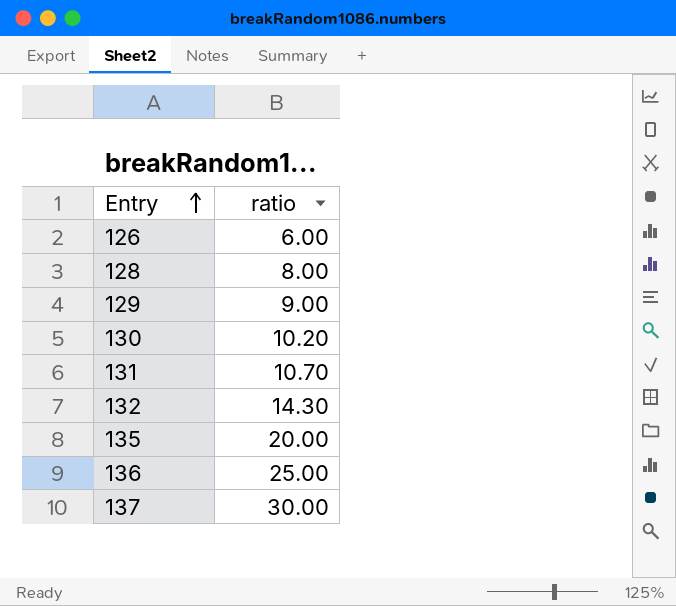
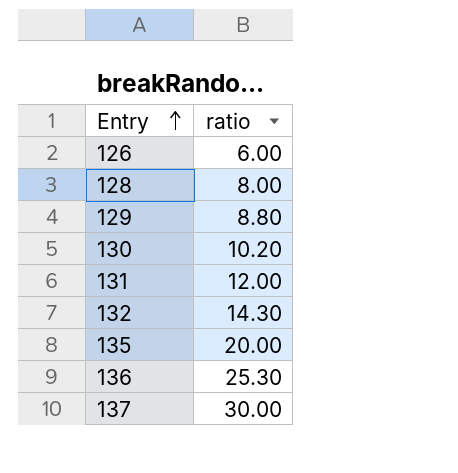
129 | ratio: 9.00 -> 8.80
131 | ratio: 10.70 -> 12.00
136 | ratio: 25.00 -> 25.30

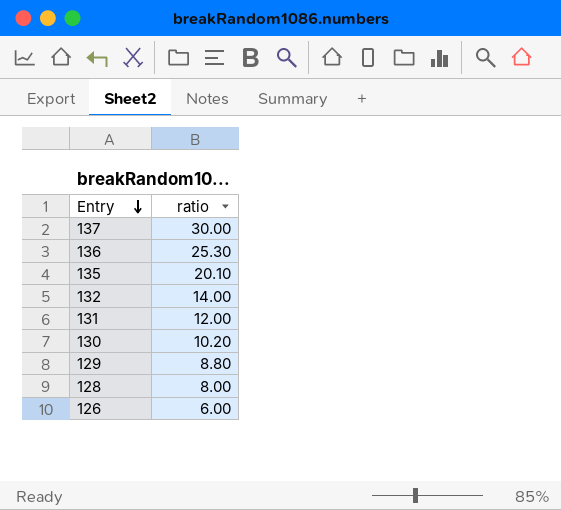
row order: Entry ascending -> Entry descending
135 | ratio: 20.00 -> 20.10
132 | ratio: 14.30 -> 14.00

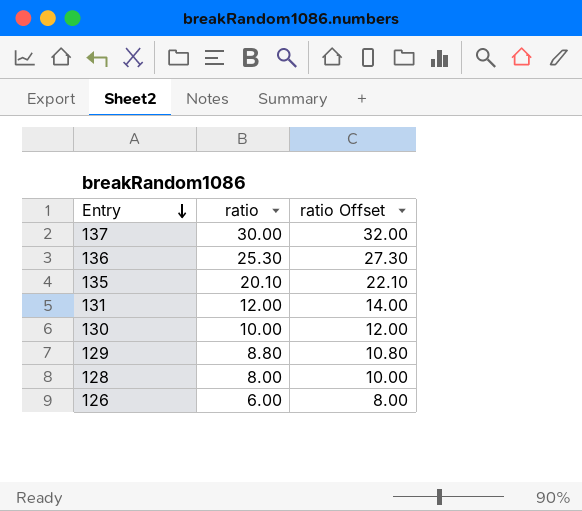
column ratio Offset | formula: none -> [ratio] + 2
row 132: 14.00 -> none
130 | ratio: 10.20 -> 10.00

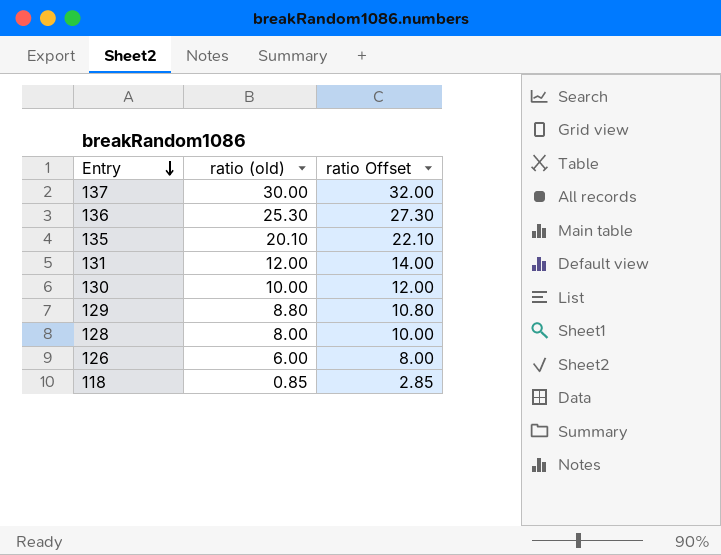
column name: ratio -> ratio (old)
row 118: none -> 0.85 | 2.85

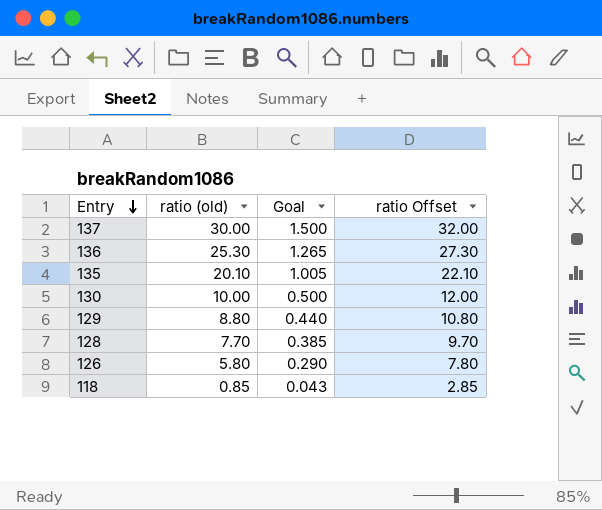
column Goal | formula: none -> [ratio (old)] * 0.05
row 131: 12.00 | 14.00 -> none
128 | ratio (old): 8.00 -> 7.70
128 | ratio Offset: 10.00 -> 9.70
126 | ratio (old): 6.00 -> 5.80
126 | ratio Offset: 8.00 -> 7.80

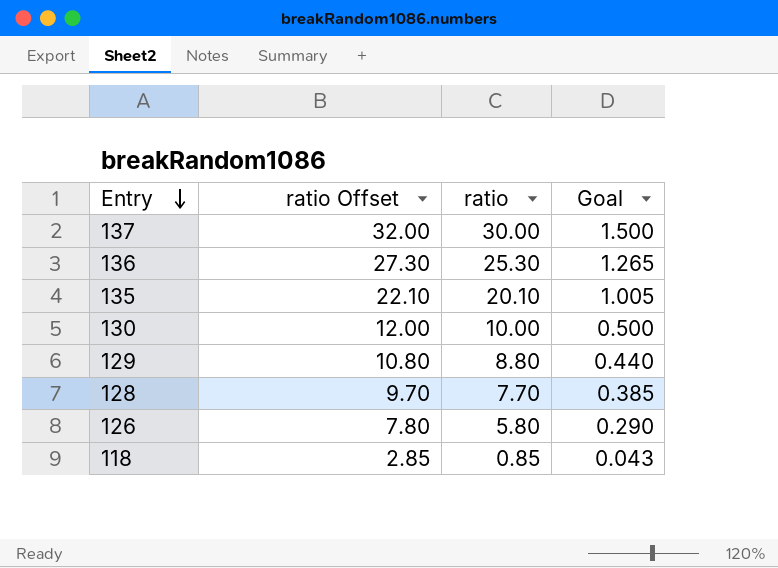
column ratio Offset | position: 4 -> 2
column name: ratio (old) -> ratio

